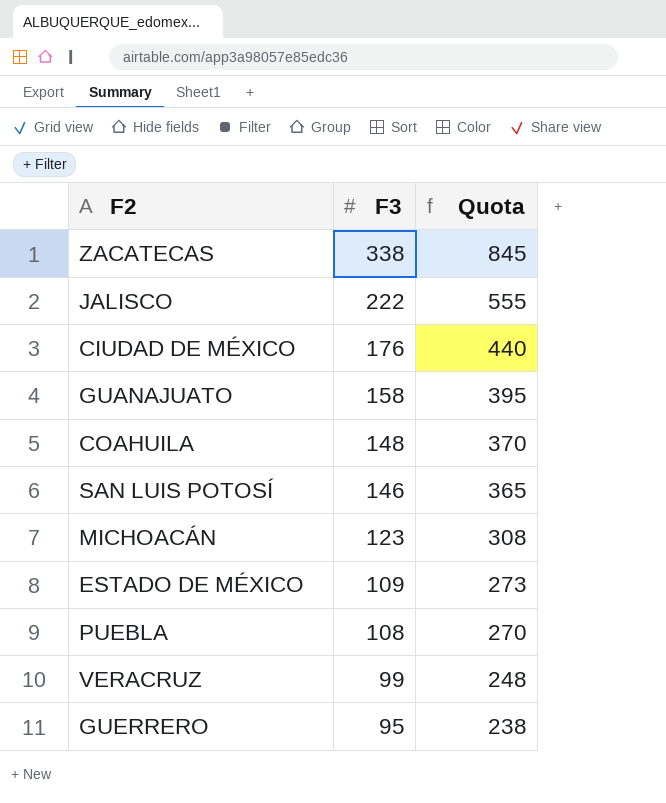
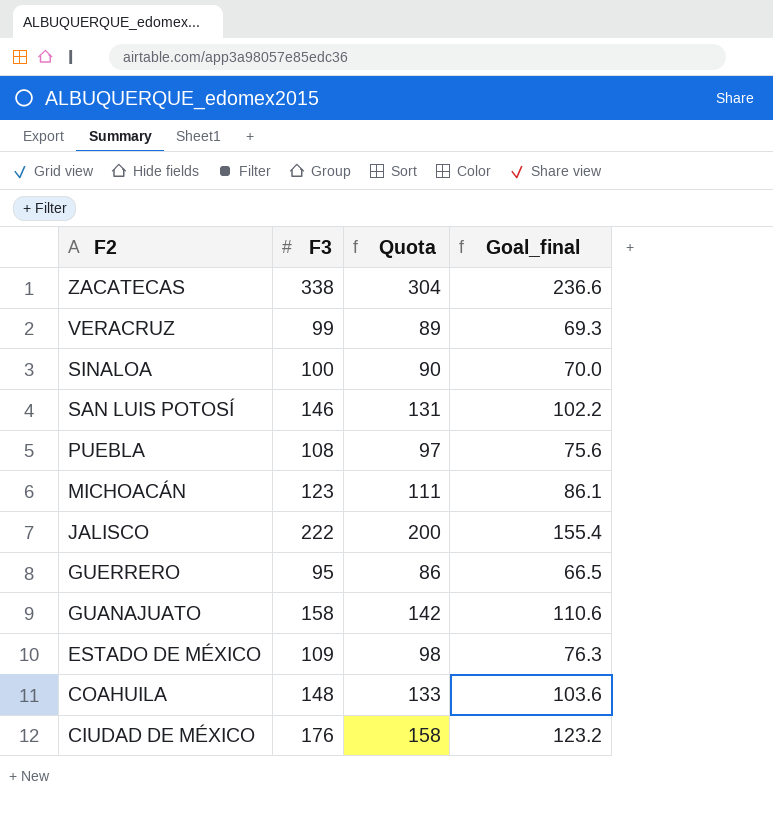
row order: F3 descending -> F2 descending
column Quota | formula: [F3] * 2.5 -> [F3] * 0.9
column Goal_final | formula: none -> [F3] * 0.7
row SINALOA: none -> 100 | 90 | 70.0

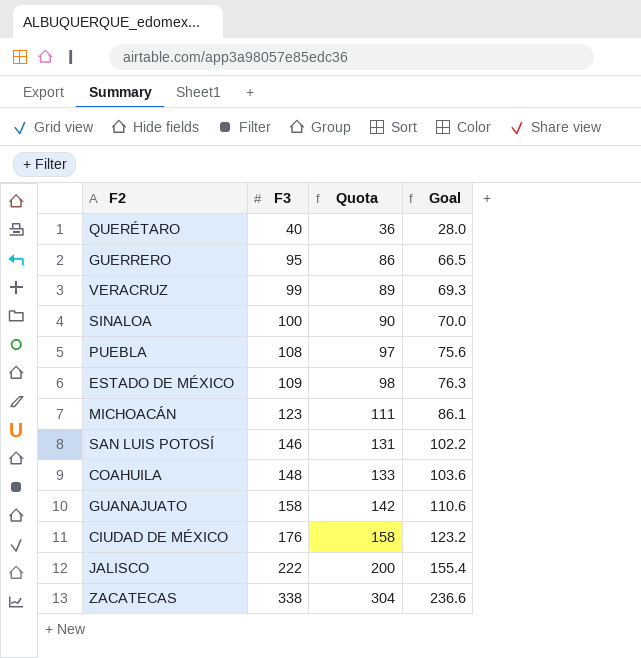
row order: F2 descending -> F3 ascending
column name: Goal_final -> Goal
row QUERÉTARO: none -> 40 | 36 | 28.0

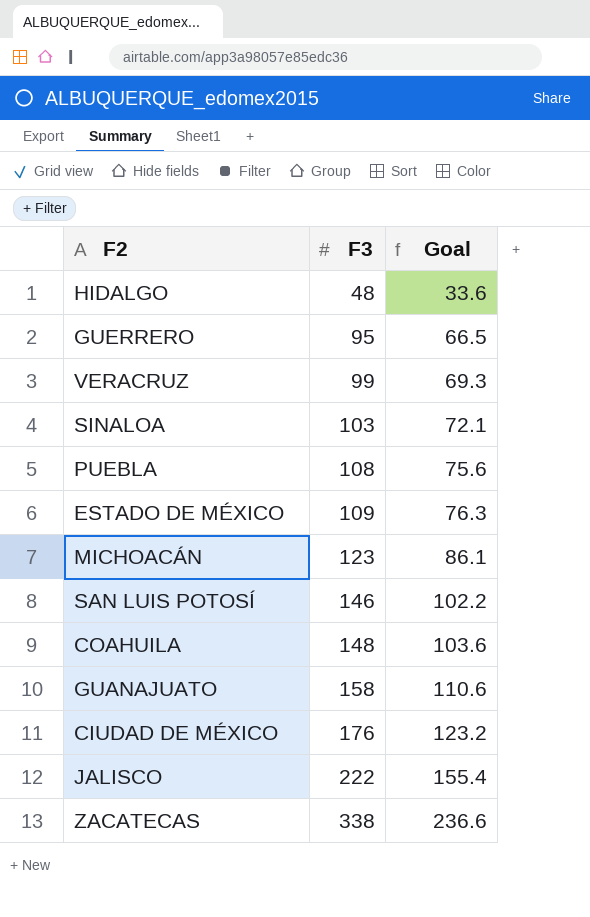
column Quota | formula: [F3] * 0.9 -> none
row QUERÉTARO: 40 | 36 | 28.0 -> none
row HIDALGO: none -> 48 | 33.6
SINALOA | F3: 100 -> 103
SINALOA | Goal: 70.0 -> 72.1

